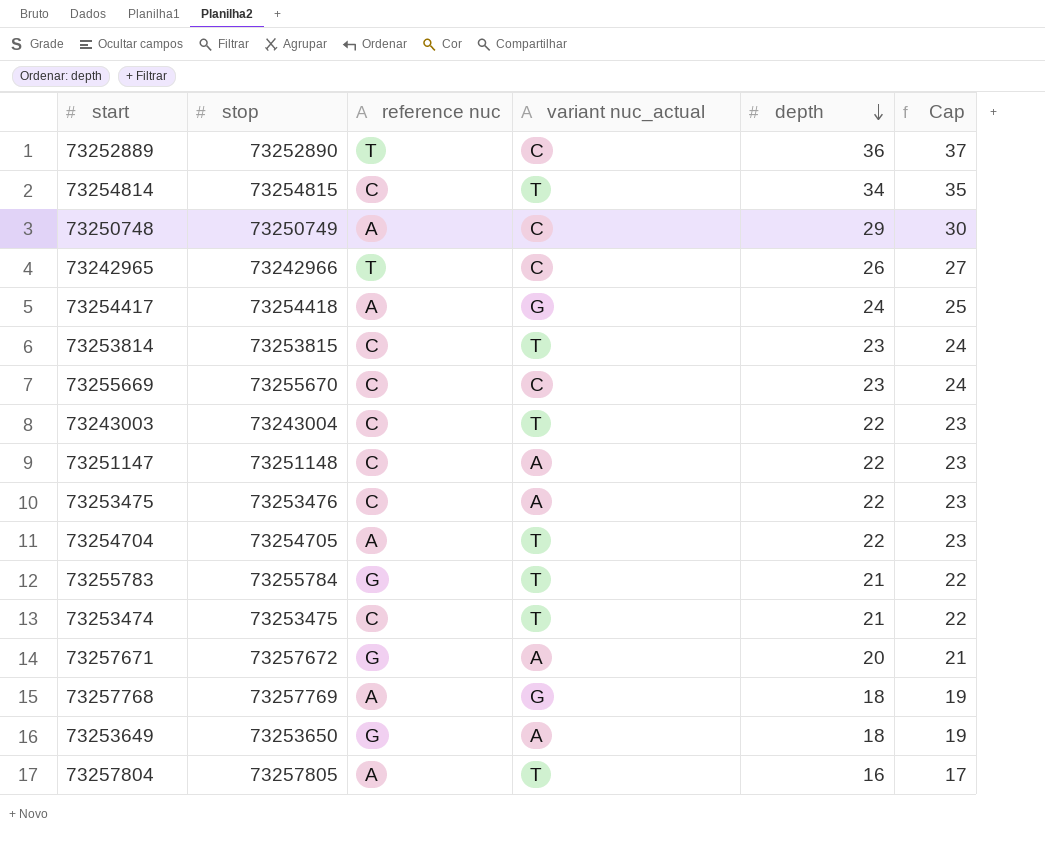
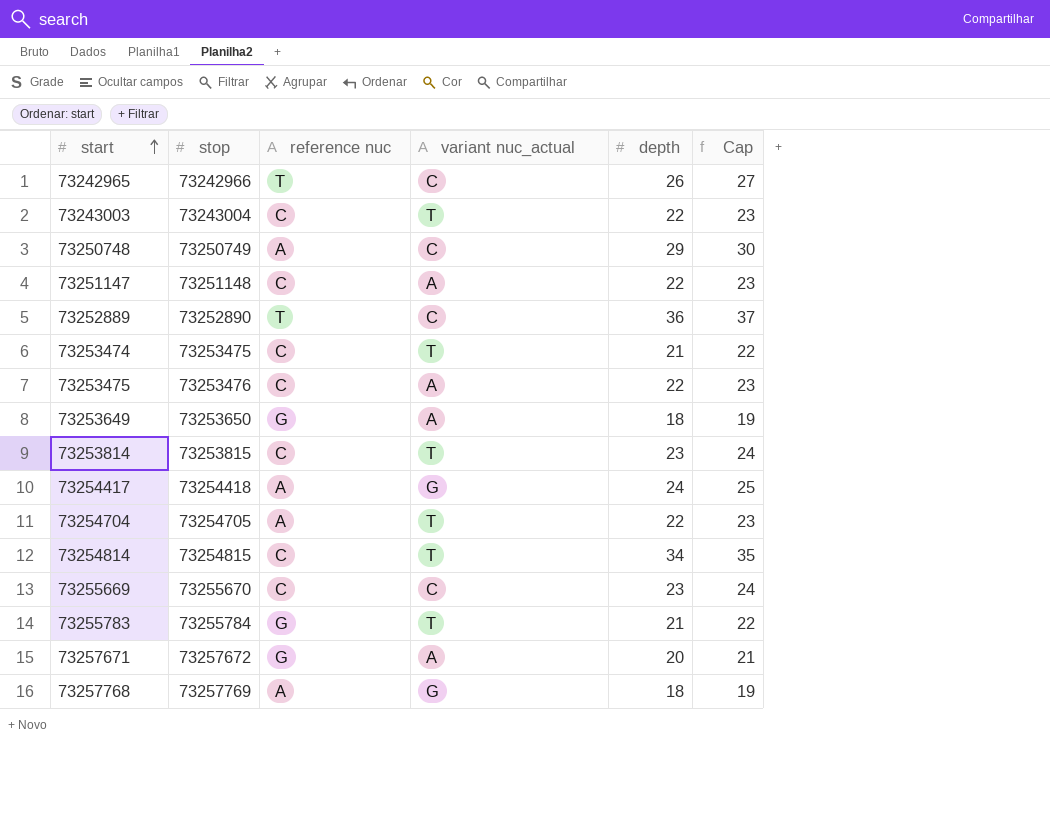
row order: depth descending -> start ascending
row 73257804: 73257805 | A | T | 16 | 17 -> none

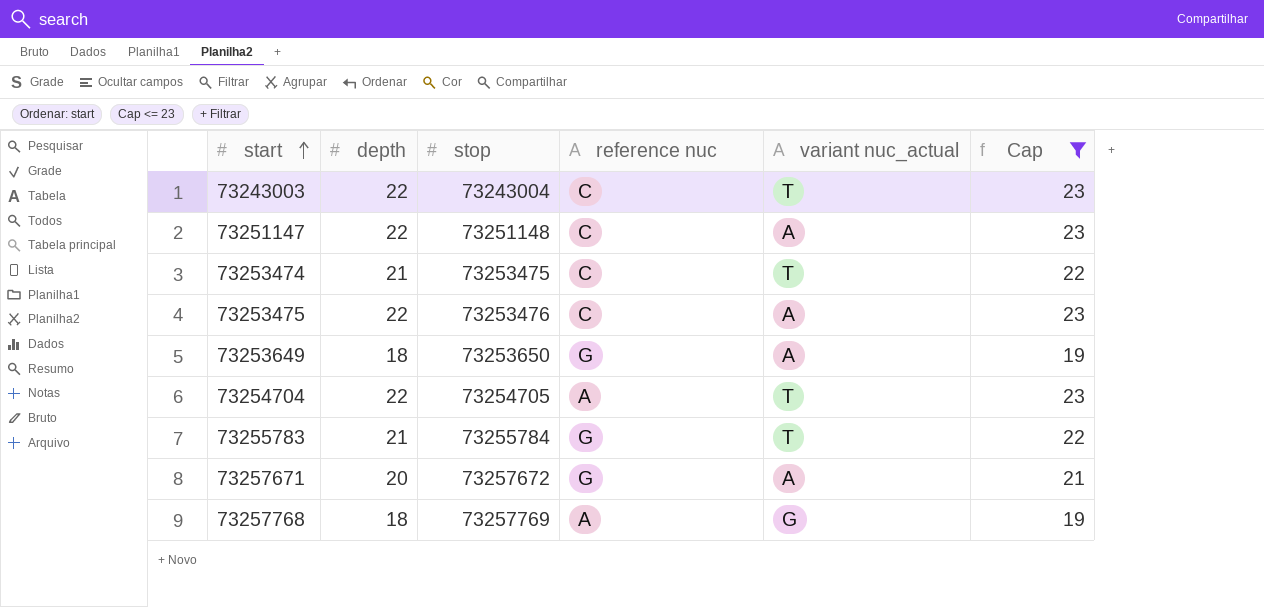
filter: none -> Cap <= 23
column depth | position: 5 -> 2

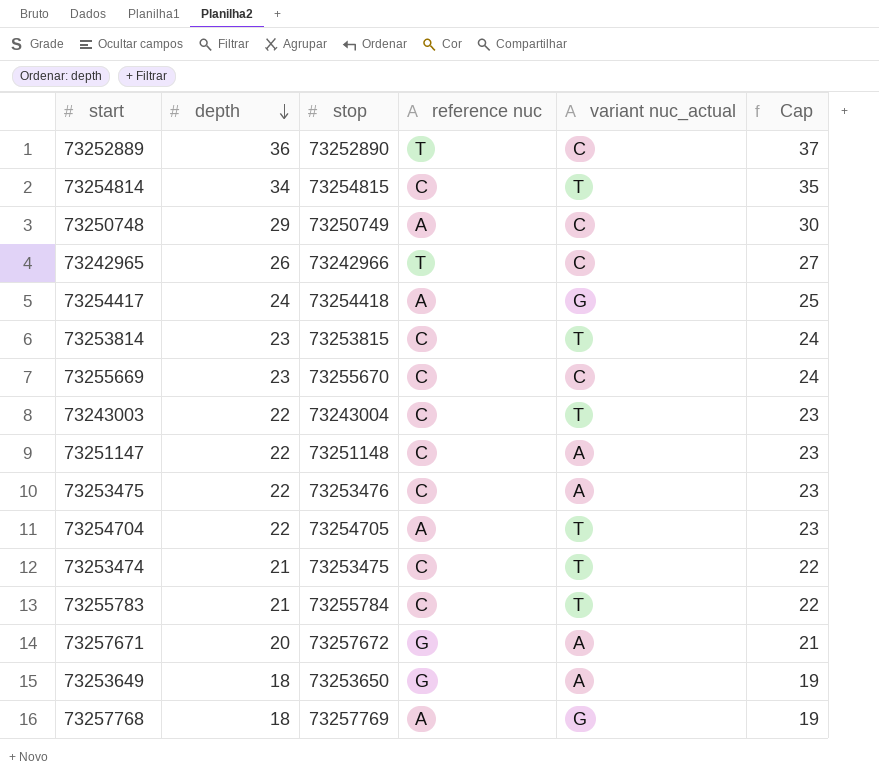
filter: Cap <= 23 -> none
row order: start ascending -> depth descending
73255783 | reference nuc: G -> C

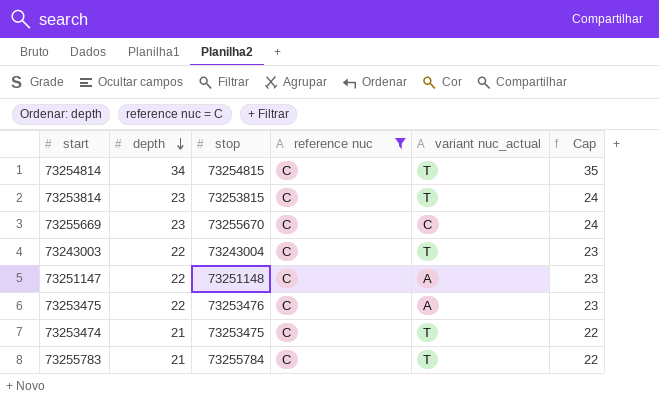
filter: none -> reference nuc = C

